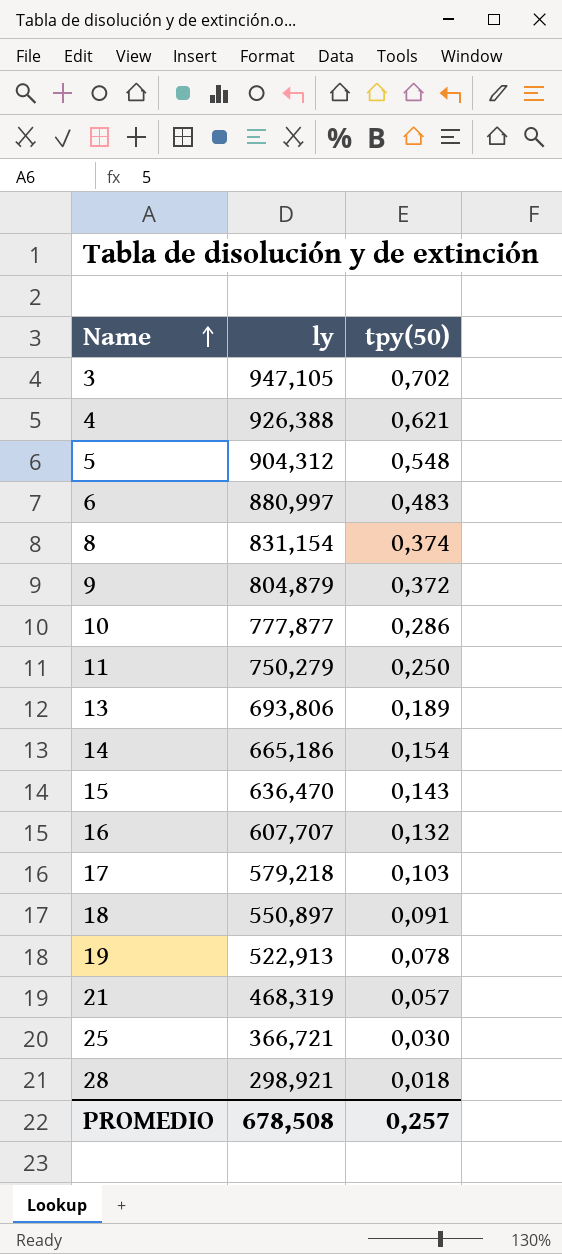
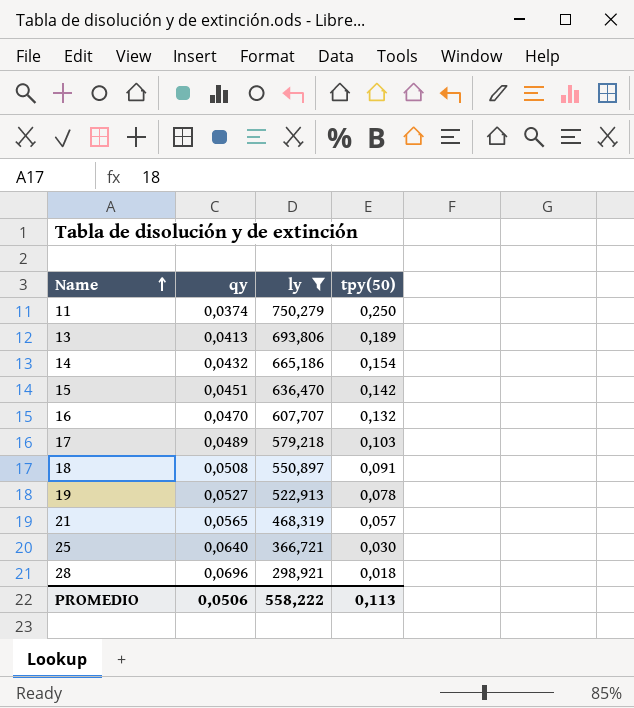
filter: none -> ly <= 750,279
column qy | position: none -> 2
15 | tpy(50): 0,143 -> 0,142
PROMEDIO | ly: 678,508 -> 558,222
PROMEDIO | tpy(50): 0,257 -> 0,113

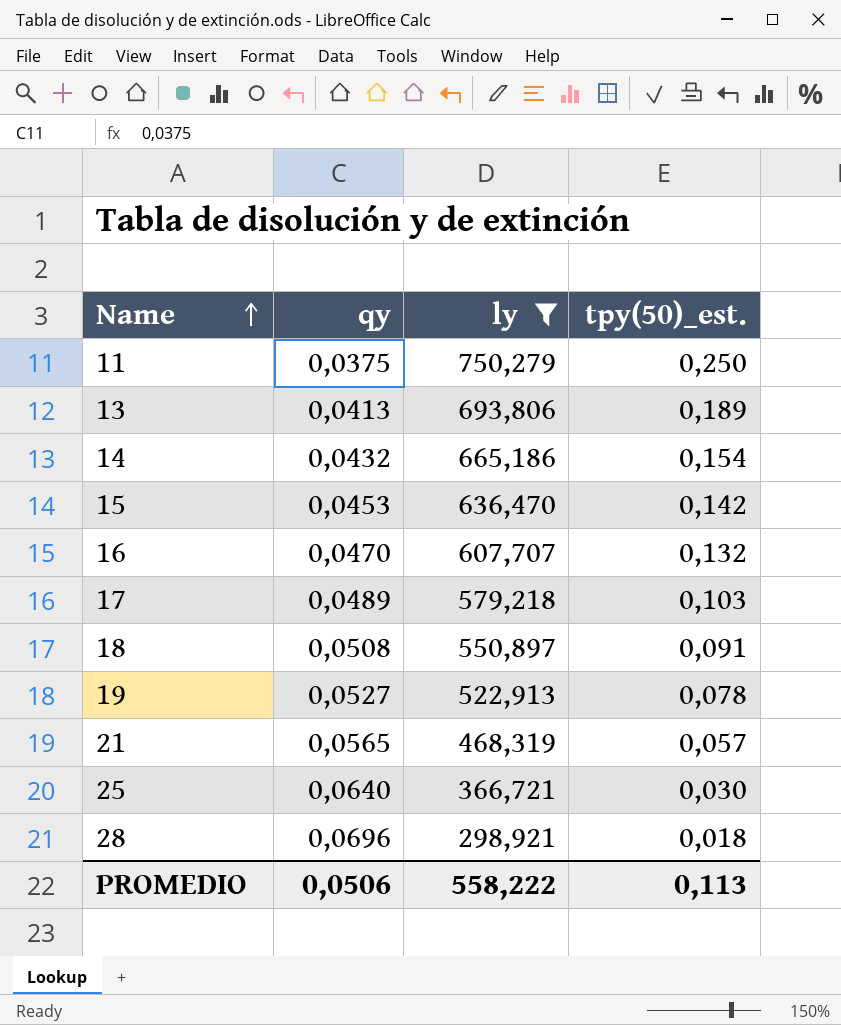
column name: tpy(50) -> tpy(50)_est.
11 | qy: 0,0374 -> 0,0375
15 | qy: 0,0451 -> 0,0453

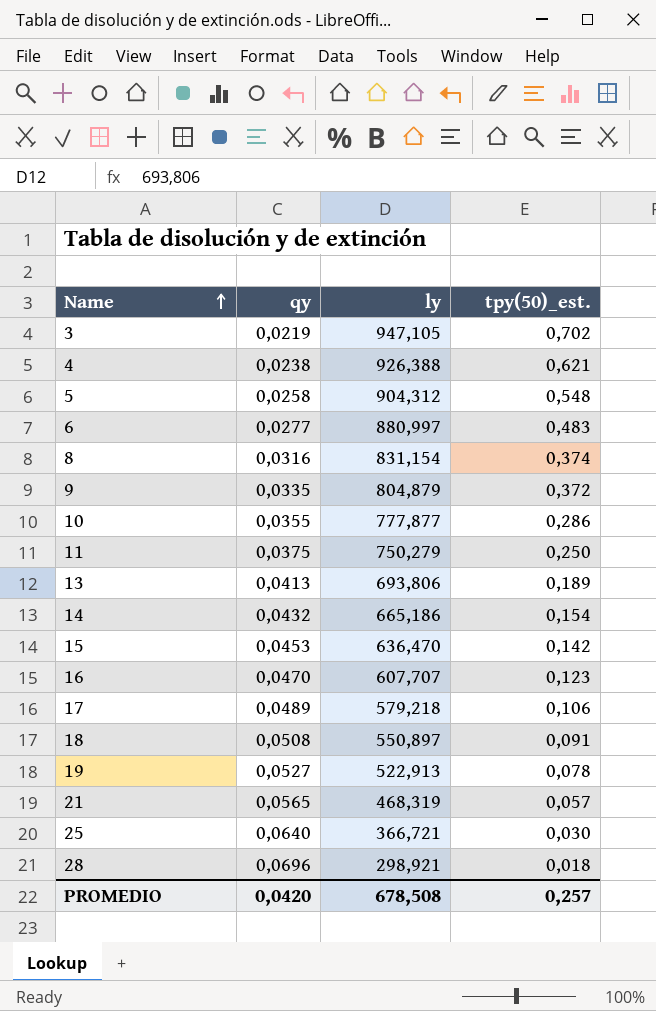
filter: ly <= 750,279 -> none
16 | tpy(50)_est.: 0,132 -> 0,123
17 | tpy(50)_est.: 0,103 -> 0,106
PROMEDIO | qy: 0,0506 -> 0,0420
PROMEDIO | ly: 558,222 -> 678,508
PROMEDIO | tpy(50)_est.: 0,113 -> 0,257

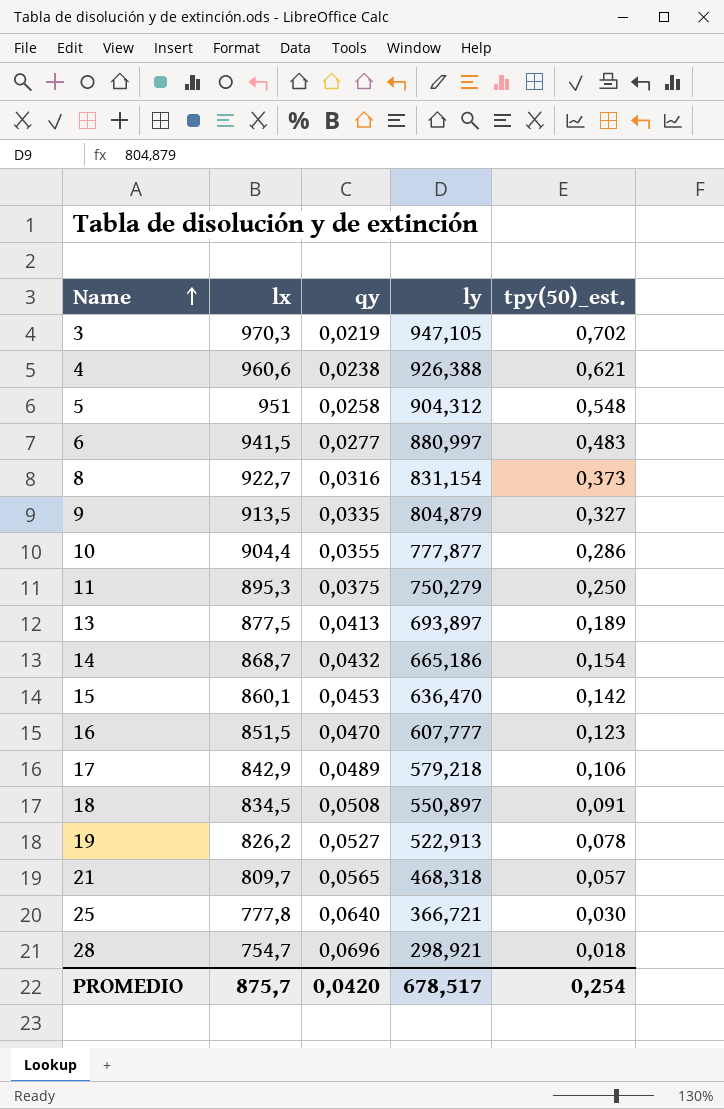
column lx | position: none -> 2
8 | tpy(50)_est.: 0,374 -> 0,373
9 | tpy(50)_est.: 0,372 -> 0,327
13 | ly: 693,806 -> 693,897
16 | ly: 607,707 -> 607,777
21 | ly: 468,319 -> 468,318
PROMEDIO | ly: 678,508 -> 678,517
PROMEDIO | tpy(50)_est.: 0,257 -> 0,254

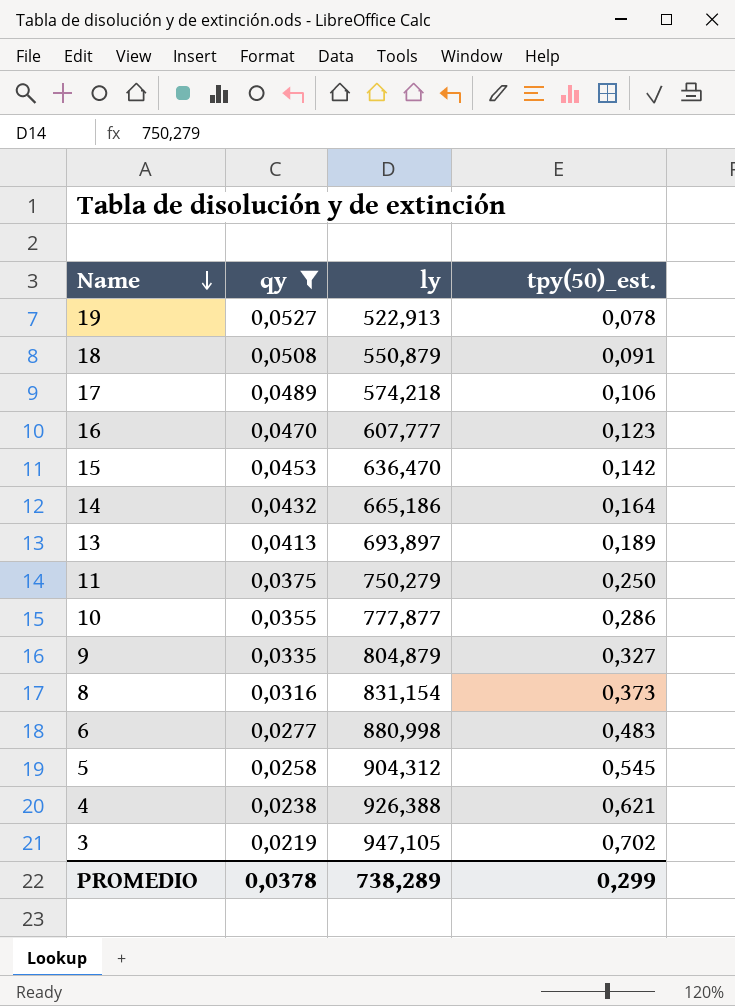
filter: none -> qy <= 0,0527
row order: Name ascending -> Name descending
column lx | position: 2 -> none
18 | ly: 550,897 -> 550,879
17 | ly: 579,218 -> 574,218
14 | tpy(50)_est.: 0,154 -> 0,164
6 | ly: 880,997 -> 880,998
5 | tpy(50)_est.: 0,548 -> 0,545
PROMEDIO | qy: 0,0420 -> 0,0378
PROMEDIO | ly: 678,517 -> 738,289
PROMEDIO | tpy(50)_est.: 0,254 -> 0,299

